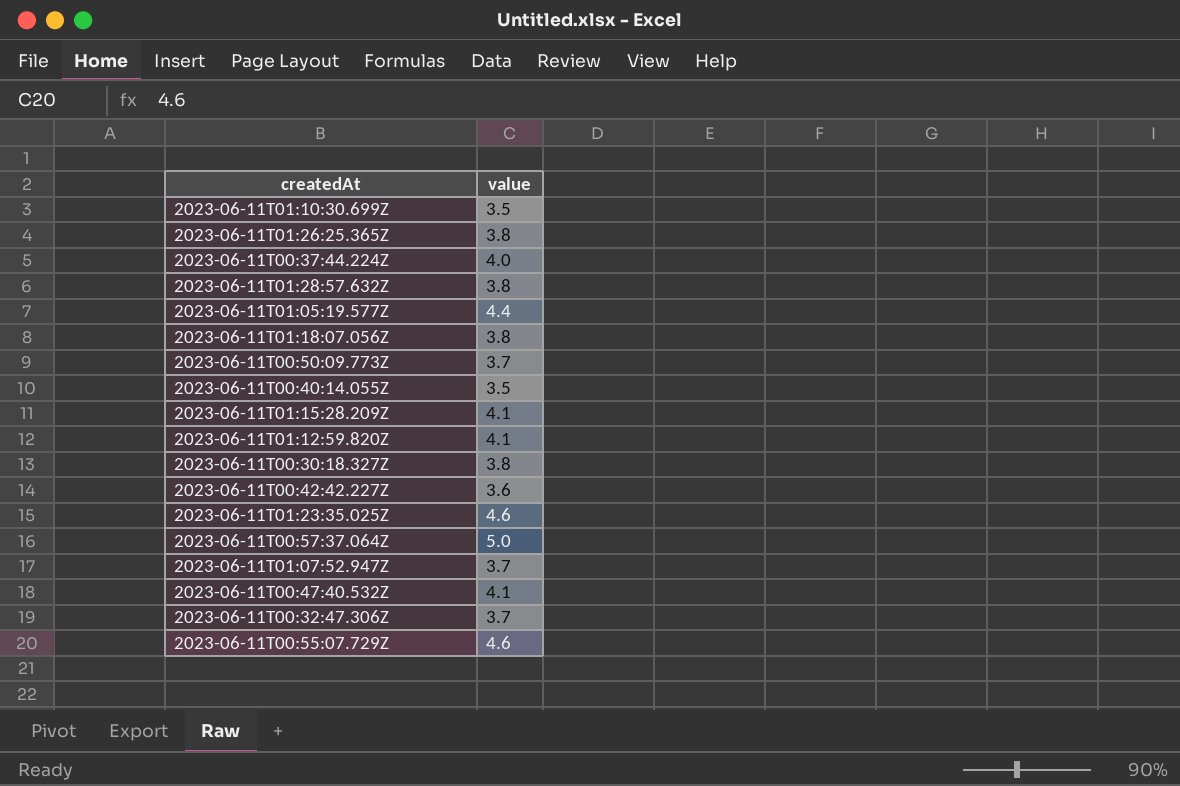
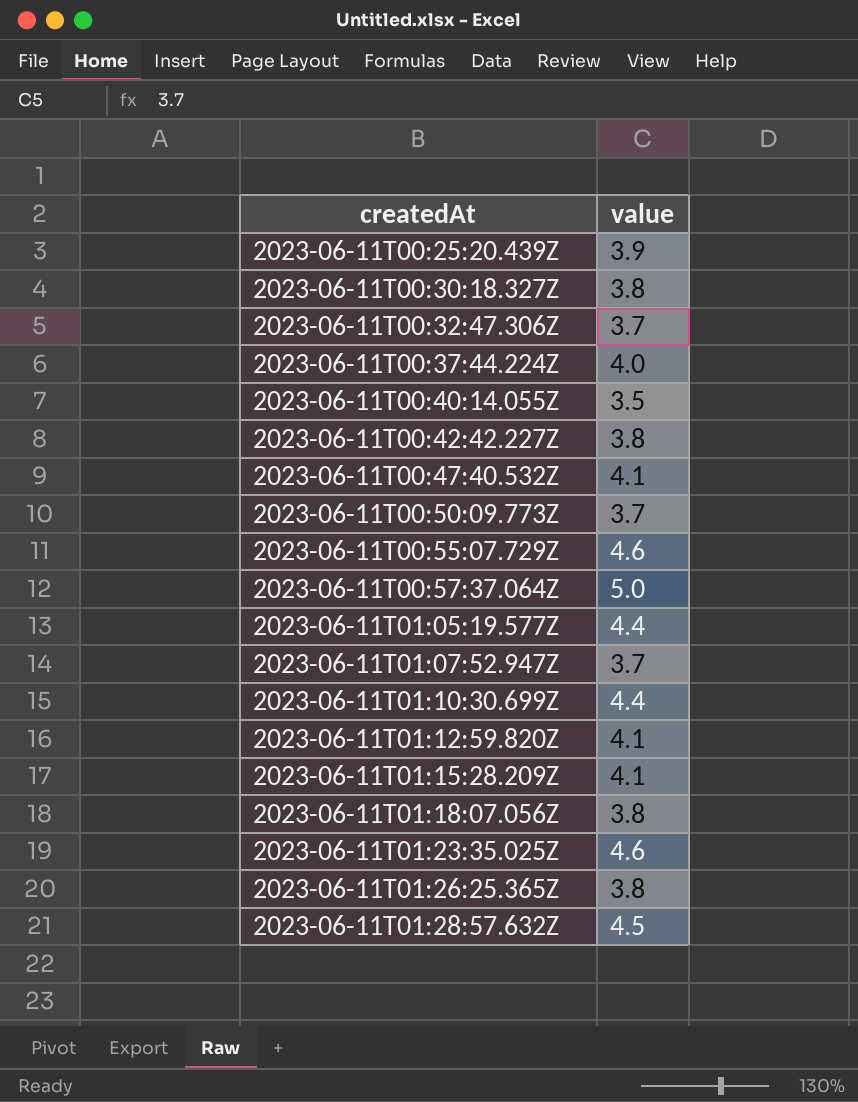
row order: none -> createdAt ascending
row 2023-06-11T00:25:20.439Z: none -> 3.9
2023-06-11T00:42:42.227Z | value: 3.6 -> 3.8
2023-06-11T01:10:30.699Z | value: 3.5 -> 4.4
2023-06-11T01:28:57.632Z | value: 3.8 -> 4.5

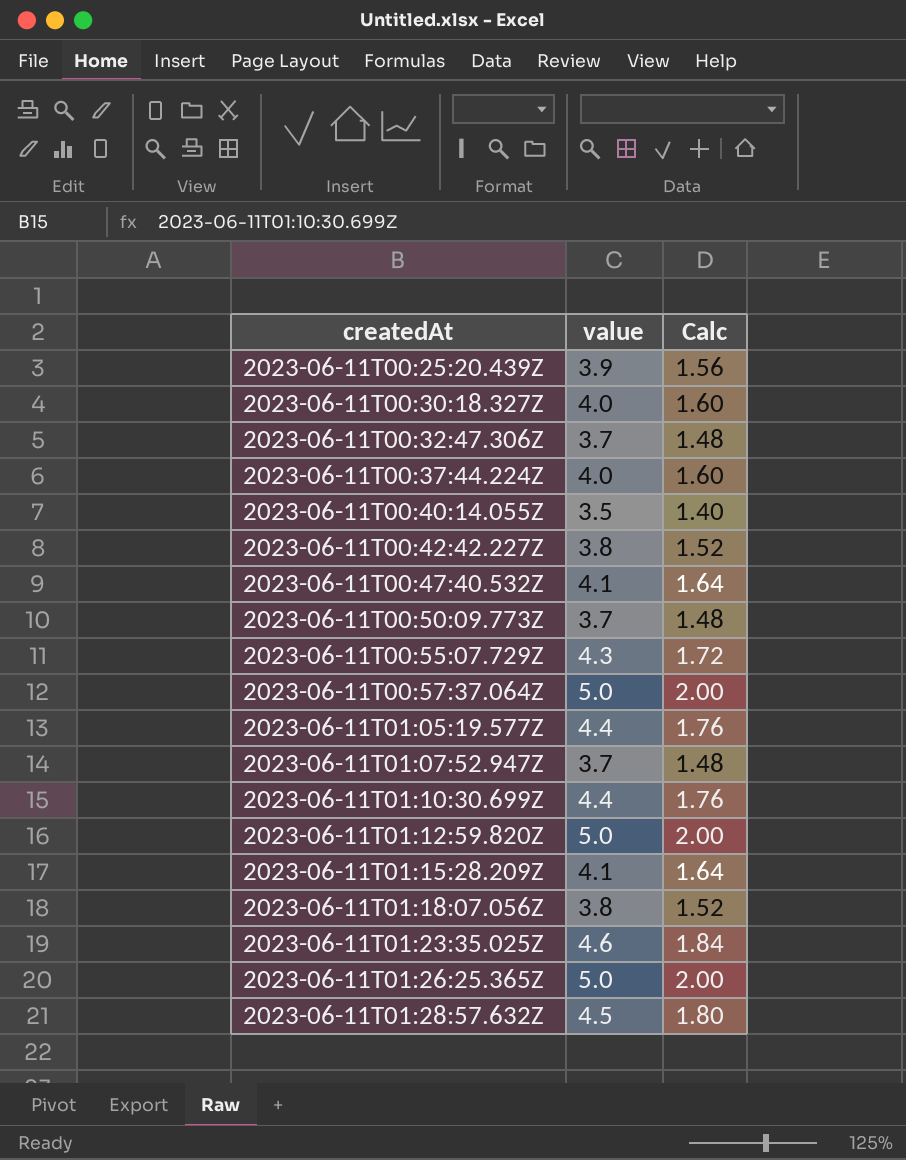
column Calc | formula: none -> [value] * 0.4
2023-06-11T00:30:18.327Z | value: 3.8 -> 4.0
2023-06-11T00:55:07.729Z | value: 4.6 -> 4.3
2023-06-11T01:12:59.820Z | value: 4.1 -> 5.0
2023-06-11T01:26:25.365Z | value: 3.8 -> 5.0

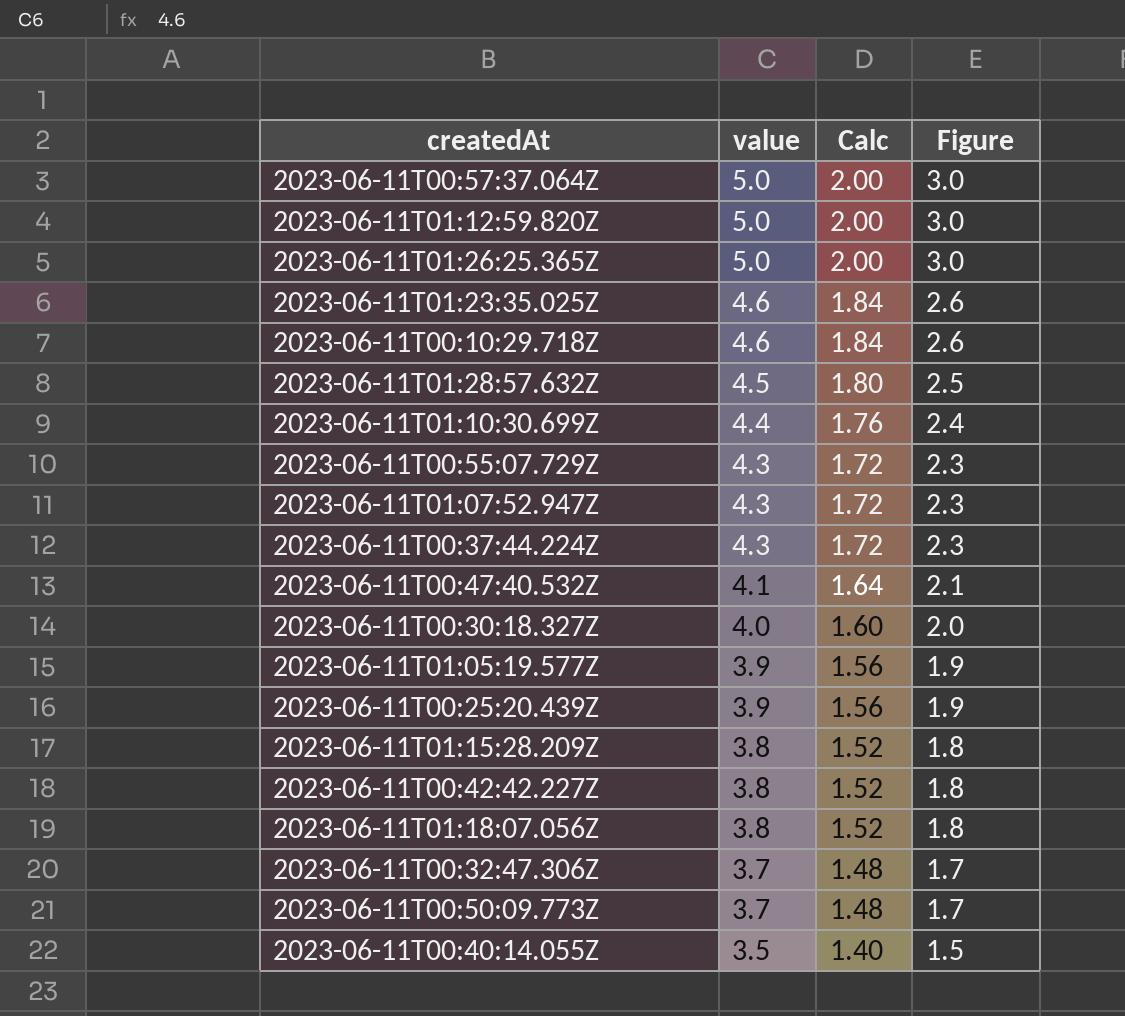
row order: createdAt ascending -> value descending
column Figure | formula: none -> [value] - 2
row 2023-06-11T00:10:29.718Z: none -> 4.6 | 1.84 | 2.6
2023-06-11T01:07:52.947Z | value: 3.7 -> 4.3
2023-06-11T01:07:52.947Z | Calc: 1.48 -> 1.72
2023-06-11T00:37:44.224Z | value: 4.0 -> 4.3
2023-06-11T00:37:44.224Z | Calc: 1.60 -> 1.72
2023-06-11T01:05:19.577Z | value: 4.4 -> 3.9
2023-06-11T01:05:19.577Z | Calc: 1.76 -> 1.56
2023-06-11T01:15:28.209Z | value: 4.1 -> 3.8
2023-06-11T01:15:28.209Z | Calc: 1.64 -> 1.52

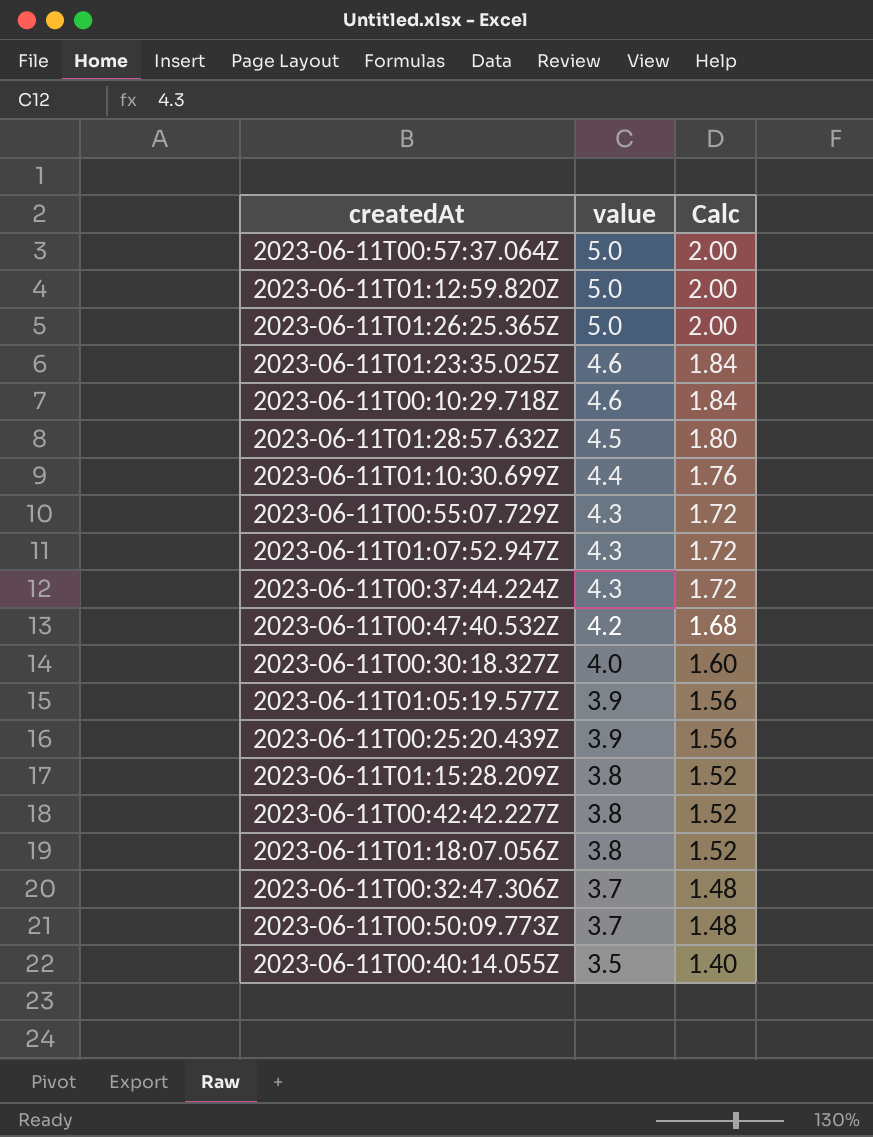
column Figure | formula: [value] - 2 -> none
2023-06-11T00:47:40.532Z | value: 4.1 -> 4.2
2023-06-11T00:47:40.532Z | Calc: 1.64 -> 1.68

